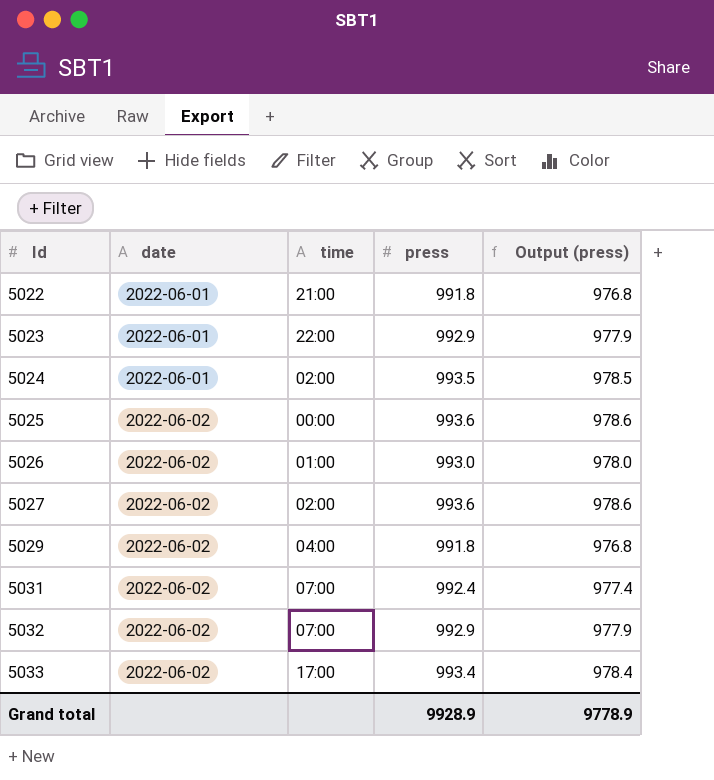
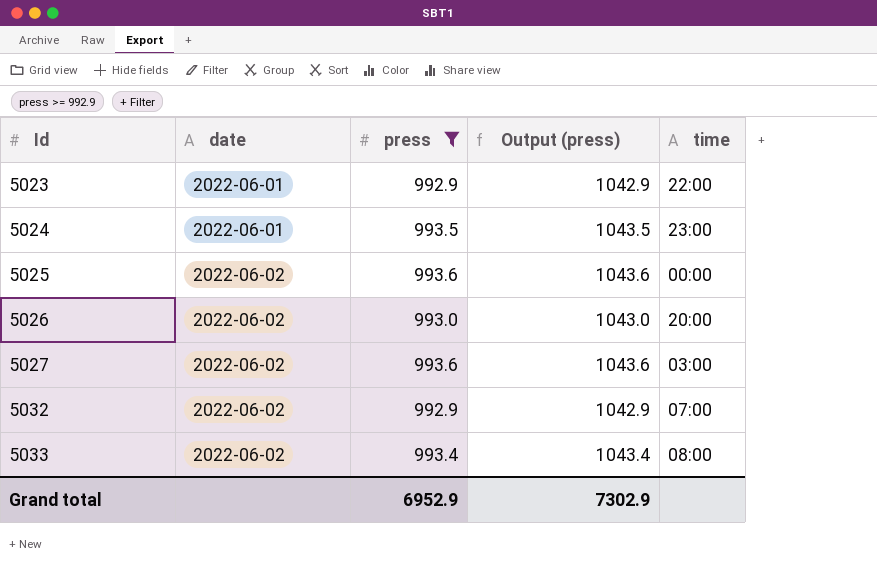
filter: none -> press >= 992.9
column Output (press) | formula: [press] - 15 -> [press] + 50
column time | position: 3 -> 5
5024 | time: 02:00 -> 23:00
5026 | time: 01:00 -> 20:00
5027 | time: 02:00 -> 03:00
5033 | time: 17:00 -> 08:00
Grand total | press: 9928.9 -> 6952.9
Grand total | Output (press): 9778.9 -> 7302.9

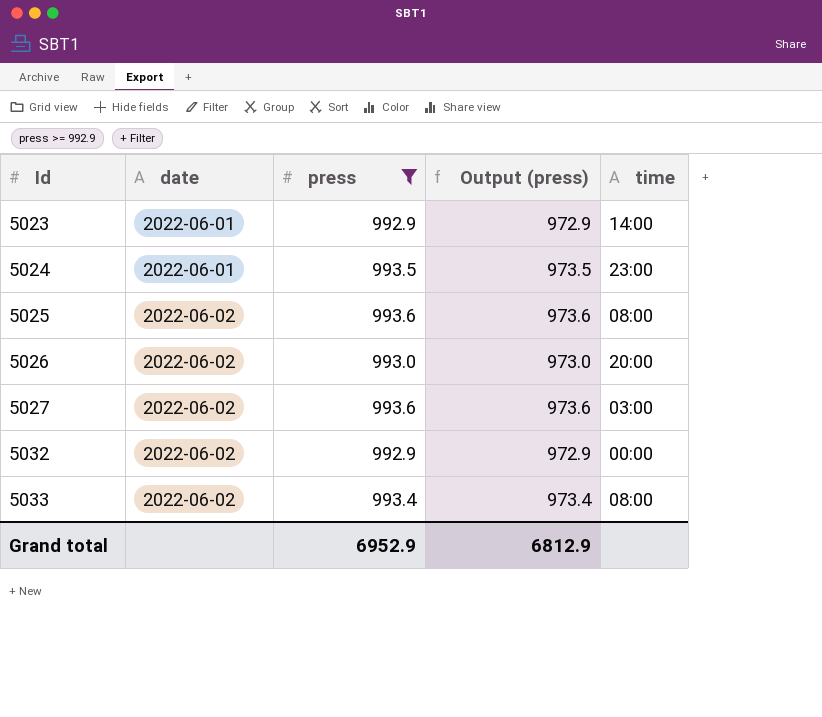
column Output (press) | formula: [press] + 50 -> [press] - 20
5023 | time: 22:00 -> 14:00
5025 | time: 00:00 -> 08:00
5032 | time: 07:00 -> 00:00
Grand total | Output (press): 7302.9 -> 6812.9

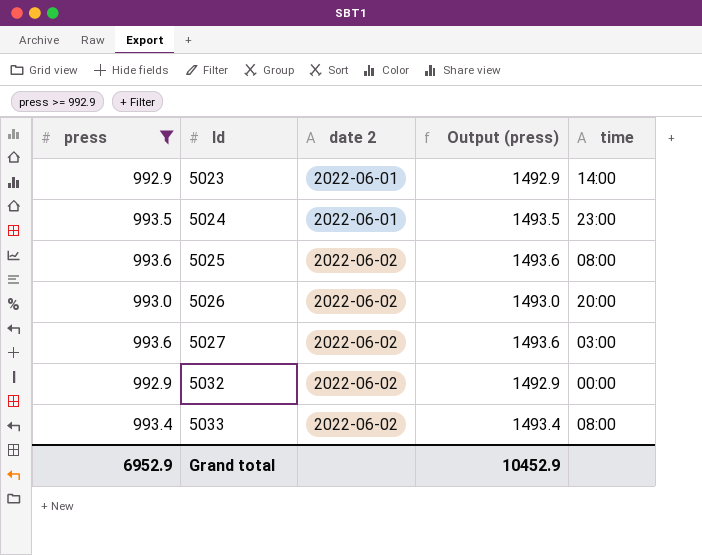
column press | position: 3 -> 1
column name: date -> date 2
column Output (press) | formula: [press] - 20 -> [press] + 500
Grand total | Output (press): 6812.9 -> 10452.9

